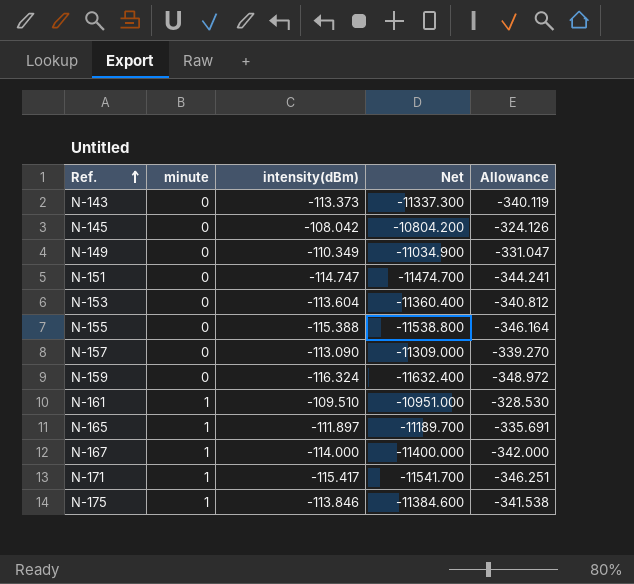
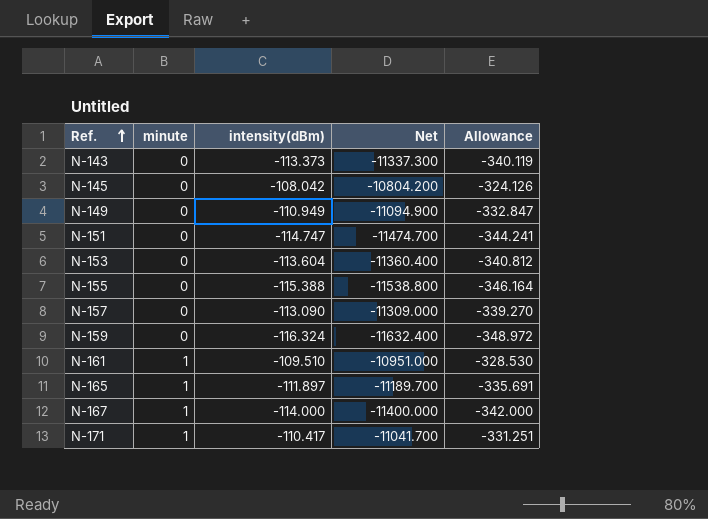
row N-175: 1 | -113.846 | -11384.600 | -341.538 -> none
N-149 | intensity(dBm): -110.349 -> -110.949
N-149 | Net: -11034.900 -> -11094.900
N-149 | Allowance: -331.047 -> -332.847
N-171 | intensity(dBm): -115.417 -> -110.417
N-171 | Net: -11541.700 -> -11041.700
N-171 | Allowance: -346.251 -> -331.251

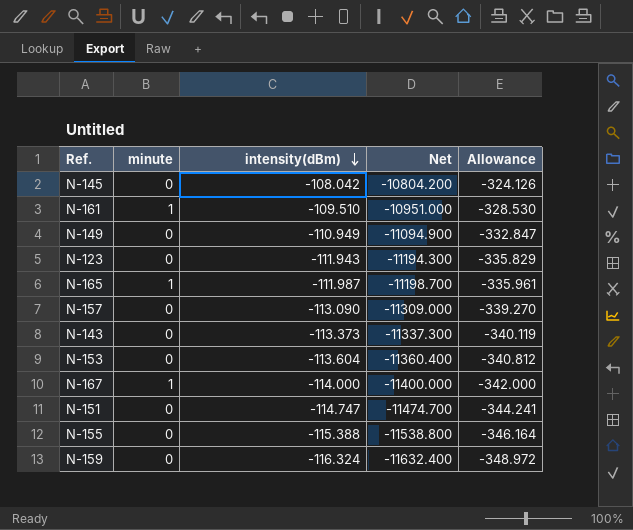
row order: Ref. ascending -> intensity(dBm) descending
row N-171: 1 | -110.417 | -11041.700 | -331.251 -> none
row N-123: none -> 0 | -111.943 | -11194.300 | -335.829
N-165 | intensity(dBm): -111.897 -> -111.987
N-165 | Net: -11189.700 -> -11198.700
N-165 | Allowance: -335.691 -> -335.961

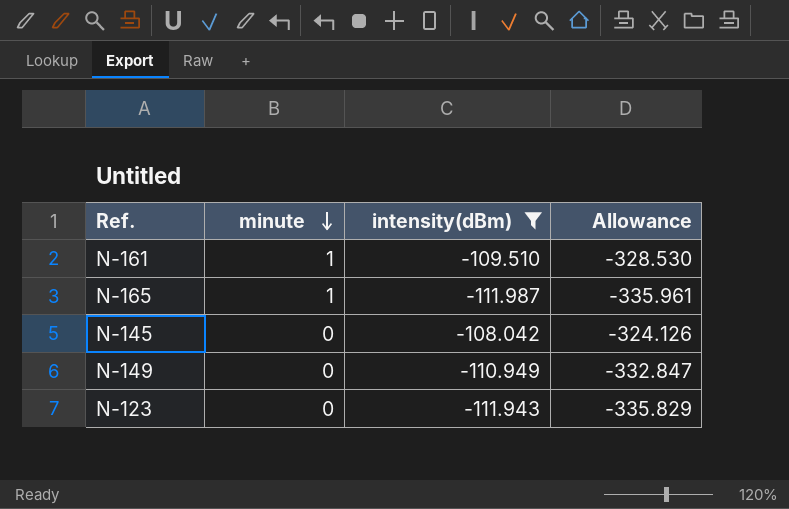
filter: none -> intensity(dBm) >= -111.987
row order: intensity(dBm) descending -> minute descending
column Net | formula: [intensity(dBm)] * 100 -> none

